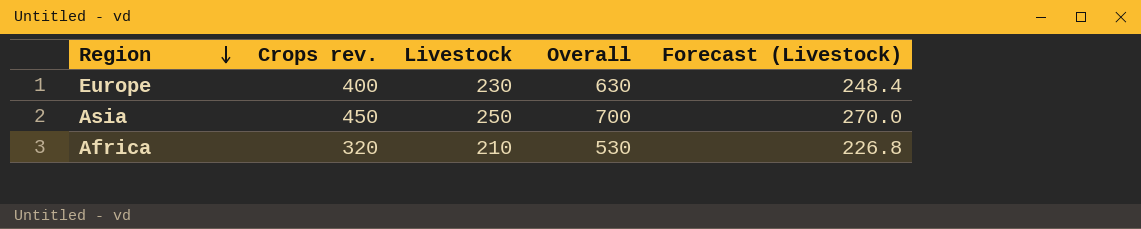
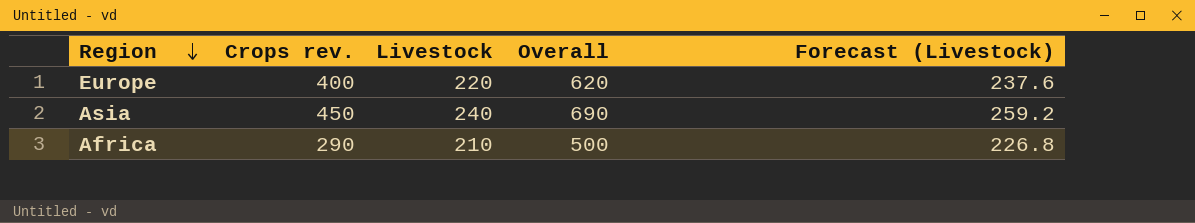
Europe | Livestock: 230 -> 220
Europe | Overall: 630 -> 620
Europe | Forecast (Livestock): 248.4 -> 237.6
Asia | Livestock: 250 -> 240
Asia | Overall: 700 -> 690
Asia | Forecast (Livestock): 270.0 -> 259.2
Africa | Crops rev.: 320 -> 290
Africa | Overall: 530 -> 500

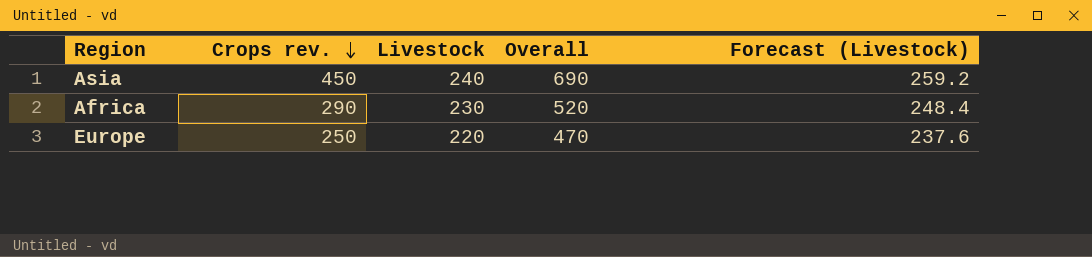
row order: Region descending -> Crops rev. descending
Africa | Livestock: 210 -> 230
Africa | Overall: 500 -> 520
Africa | Forecast (Livestock): 226.8 -> 248.4
Europe | Crops rev.: 400 -> 250
Europe | Overall: 620 -> 470

